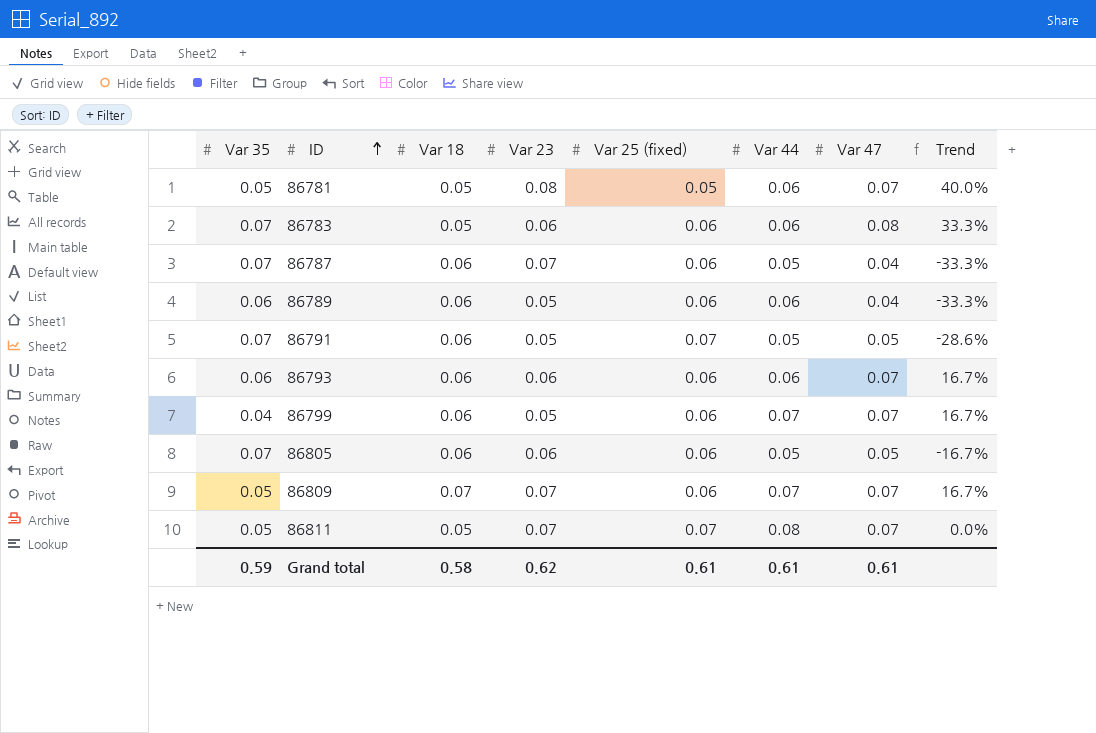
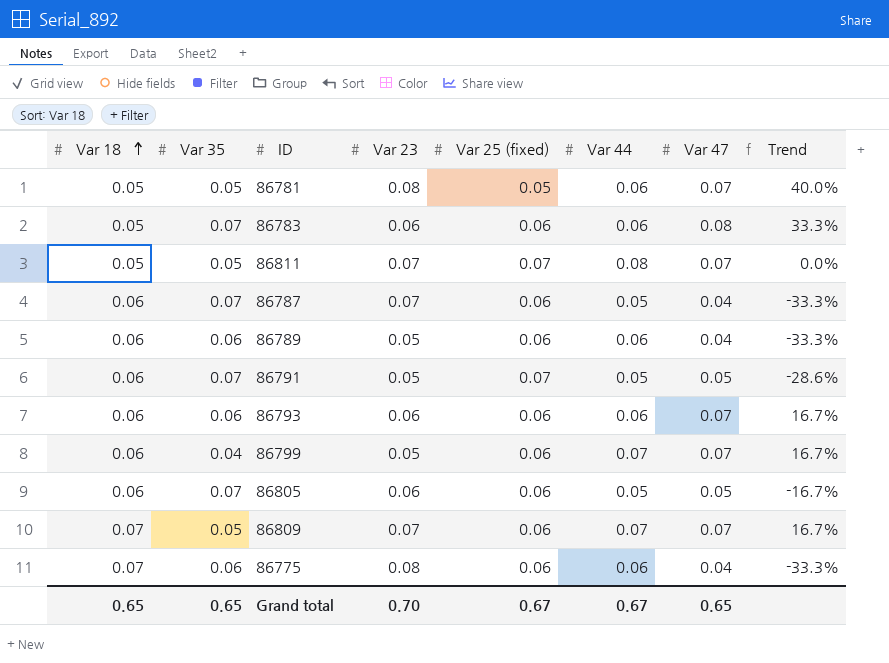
row order: ID ascending -> Var 18 ascending
column Var 18 | position: 3 -> 1
row 86775: none -> 0.07 | 0.06 | 0.08 | 0.06 | 0.06 | 0.04 | -33.3%
Grand total | Var 18: 0.58 -> 0.65
Grand total | Var 35: 0.59 -> 0.65
Grand total | Var 23: 0.62 -> 0.70
Grand total | Var 25 (fixed): 0.61 -> 0.67
Grand total | Var 44: 0.61 -> 0.67
Grand total | Var 47: 0.61 -> 0.65

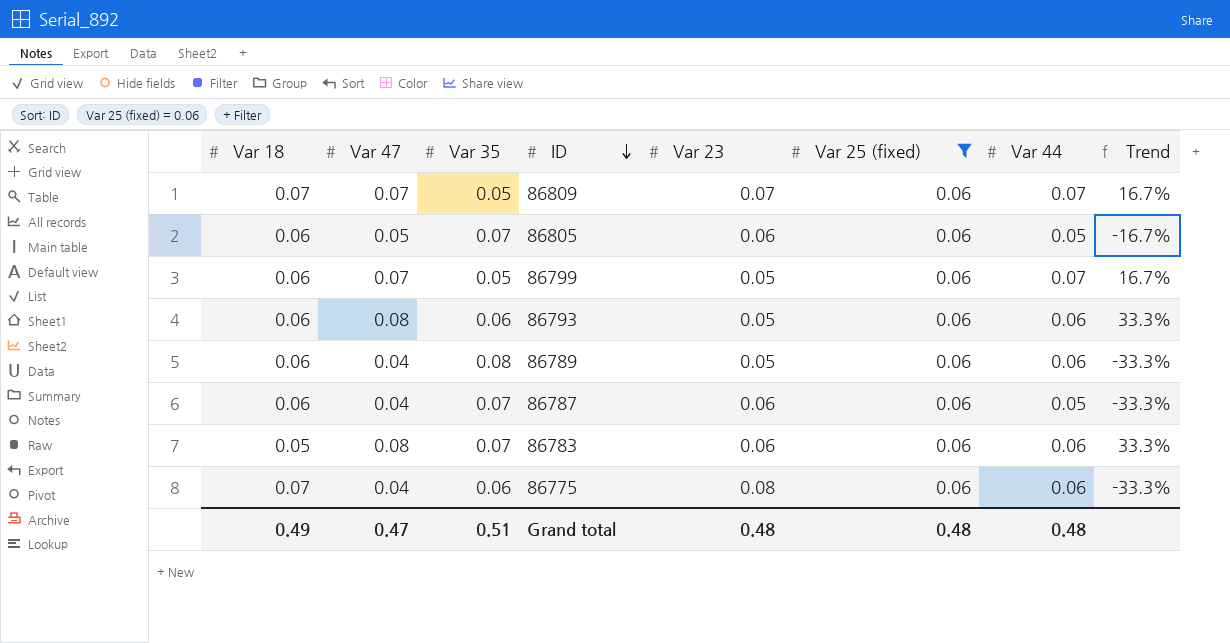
filter: none -> Var 25 (fixed) = 0.06
row order: Var 18 ascending -> ID descending
column Var 47 | position: 7 -> 2
86799 | Var 35: 0.04 -> 0.05
86793 | Var 47: 0.07 -> 0.08
86793 | Var 23: 0.06 -> 0.05
86793 | Trend: 16.7% -> 33.3%
86789 | Var 35: 0.06 -> 0.08
86787 | Var 23: 0.07 -> 0.06
Grand total | Var 18: 0.65 -> 0.49
Grand total | Var 47: 0.65 -> 0.47
Grand total | Var 35: 0.65 -> 0.51
Grand total | Var 23: 0.70 -> 0.48
Grand total | Var 25 (fixed): 0.67 -> 0.48
Grand total | Var 44: 0.67 -> 0.48

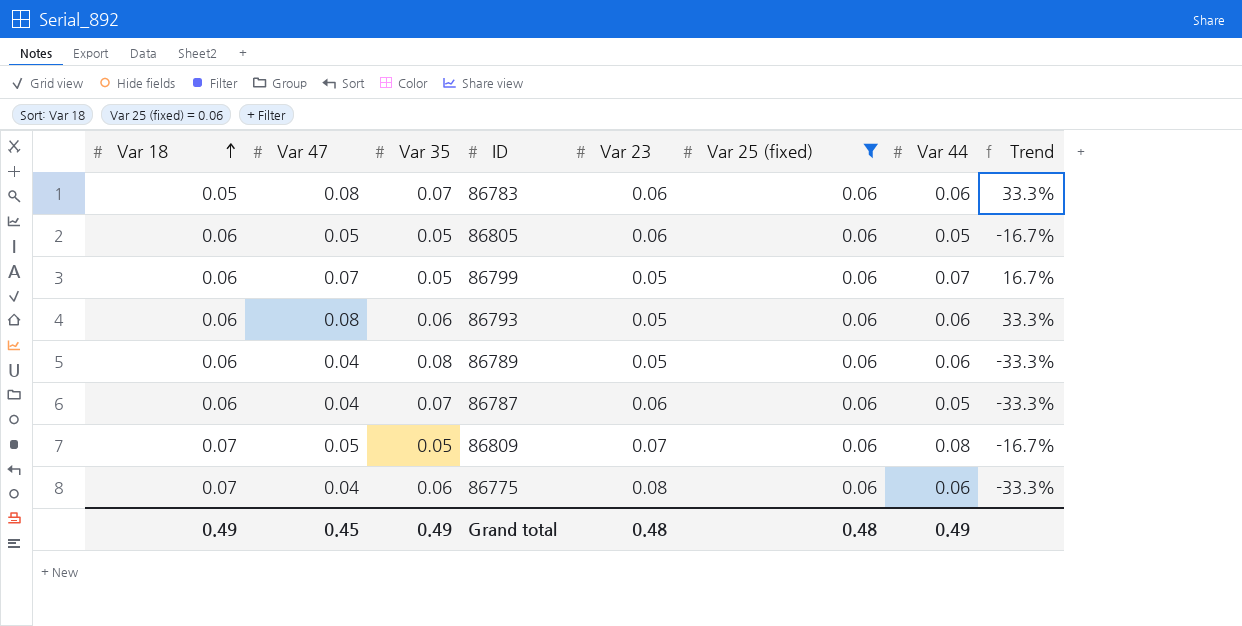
row order: ID descending -> Var 18 ascending
86805 | Var 35: 0.07 -> 0.05
86809 | Var 47: 0.07 -> 0.05
86809 | Var 44: 0.07 -> 0.08
86809 | Trend: 16.7% -> -16.7%
Grand total | Var 47: 0.47 -> 0.45
Grand total | Var 35: 0.51 -> 0.49
Grand total | Var 44: 0.48 -> 0.49

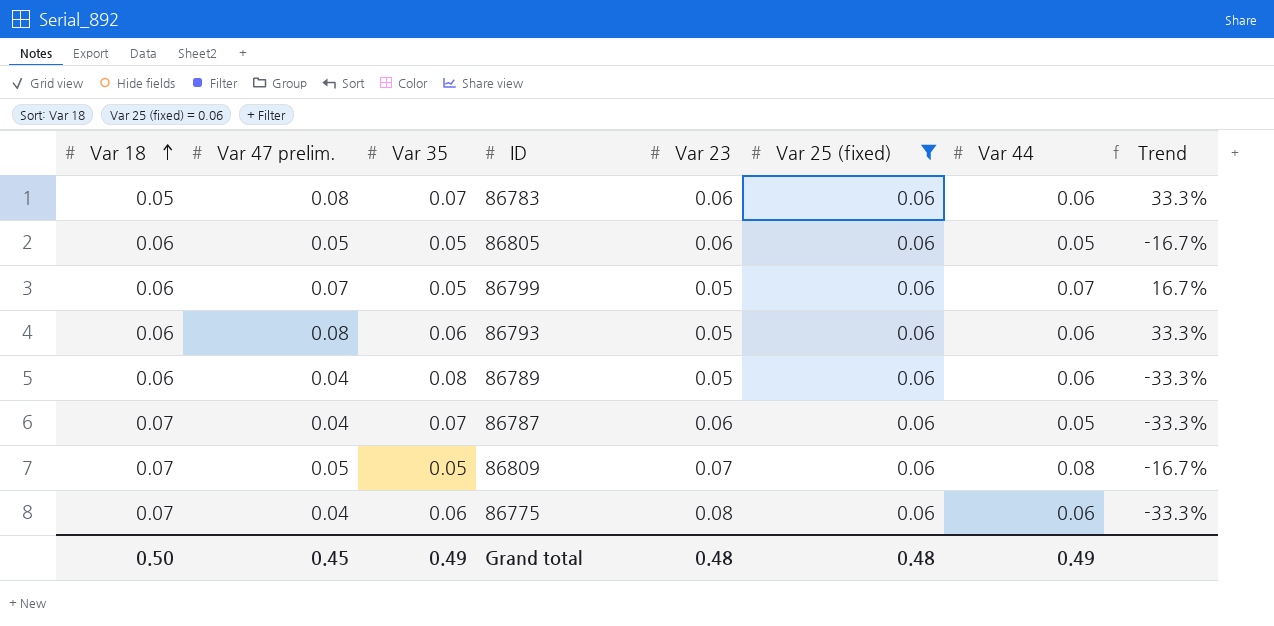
column name: Var 47 -> Var 47 prelim.
86787 | Var 18: 0.06 -> 0.07
Grand total | Var 18: 0.49 -> 0.50

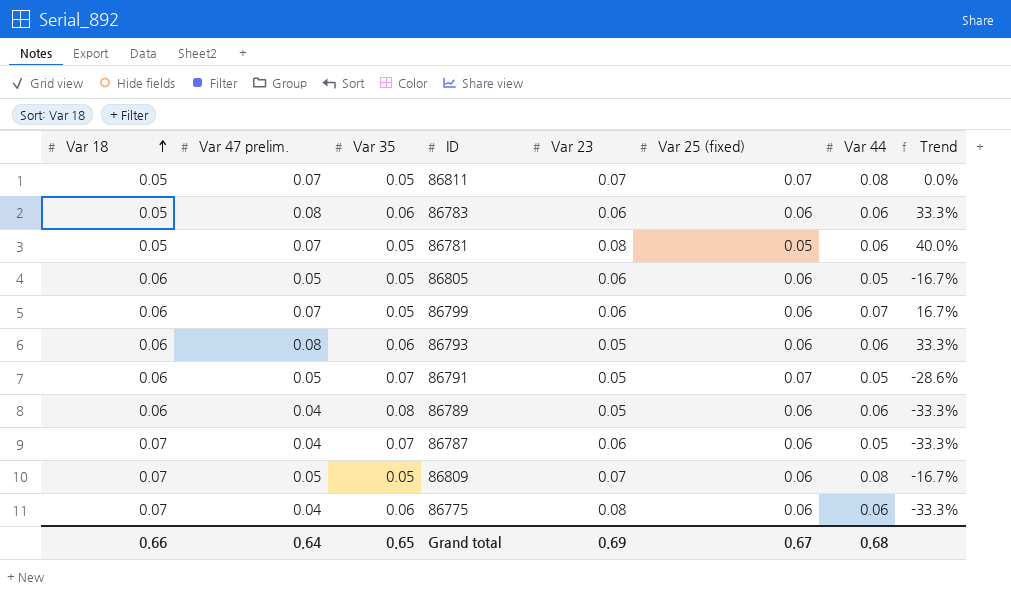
filter: Var 25 (fixed) = 0.06 -> none
86783 | Var 35: 0.07 -> 0.06
86799 | Var 23: 0.05 -> 0.06
Grand total | Var 18: 0.50 -> 0.66
Grand total | Var 47 prelim.: 0.45 -> 0.64
Grand total | Var 35: 0.49 -> 0.65
Grand total | Var 23: 0.48 -> 0.69
Grand total | Var 25 (fixed): 0.48 -> 0.67
Grand total | Var 44: 0.49 -> 0.68

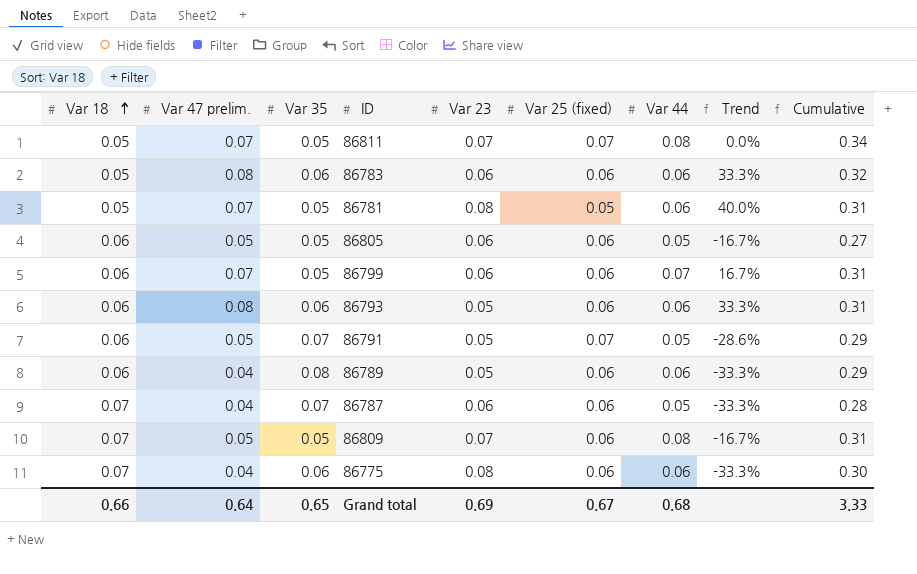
column Cumulative | formula: none -> [Var 47 prelim.] + [Var 35] + [Var 23] + [Var 25 (fixed)] + [Var 44]

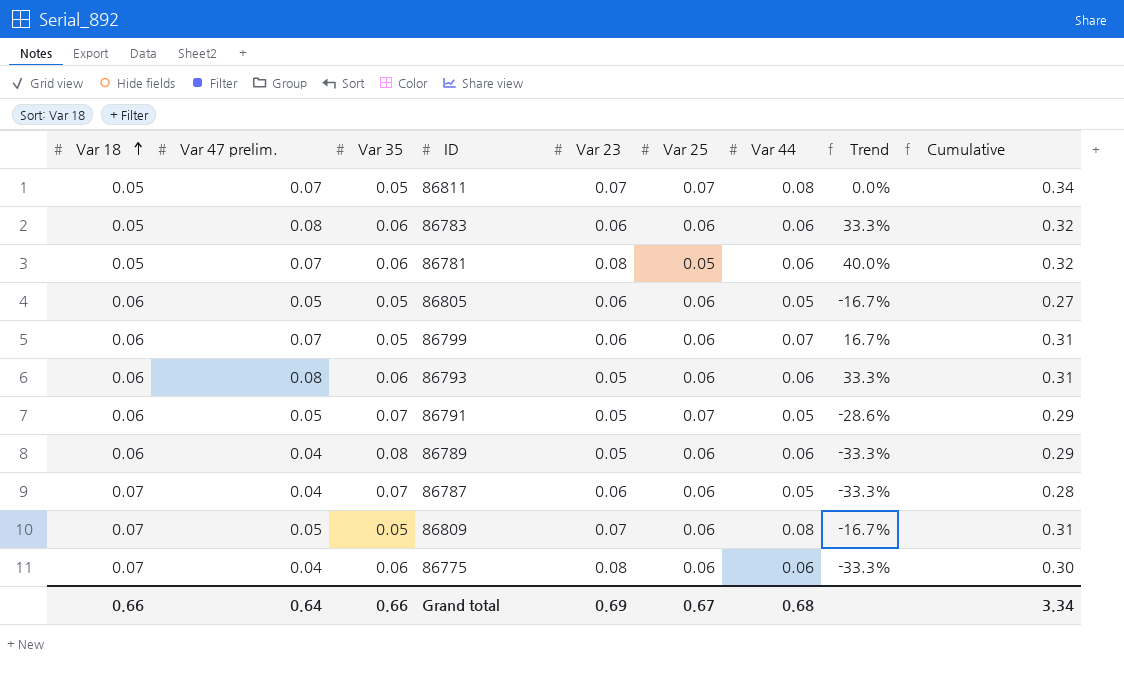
column name: Var 25 (fixed) -> Var 25
86781 | Var 35: 0.05 -> 0.06
86781 | Cumulative: 0.31 -> 0.32
Grand total | Var 35: 0.65 -> 0.66
Grand total | Cumulative: 3.33 -> 3.34

